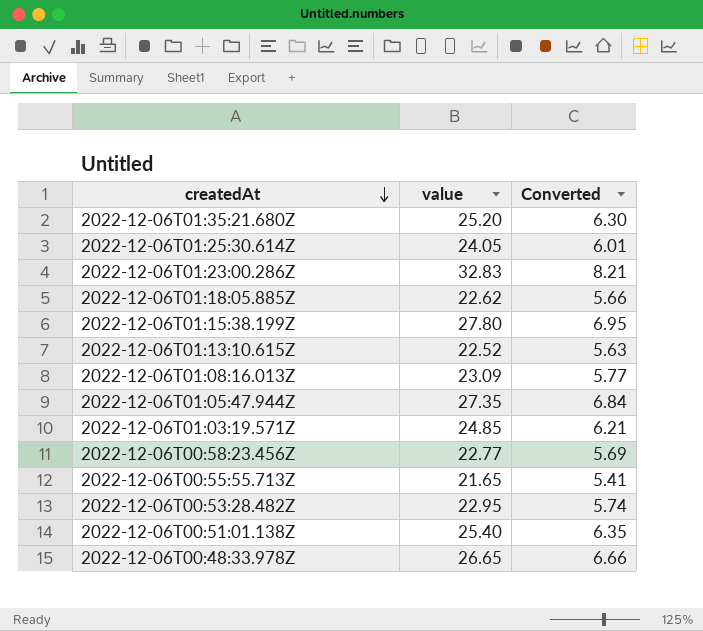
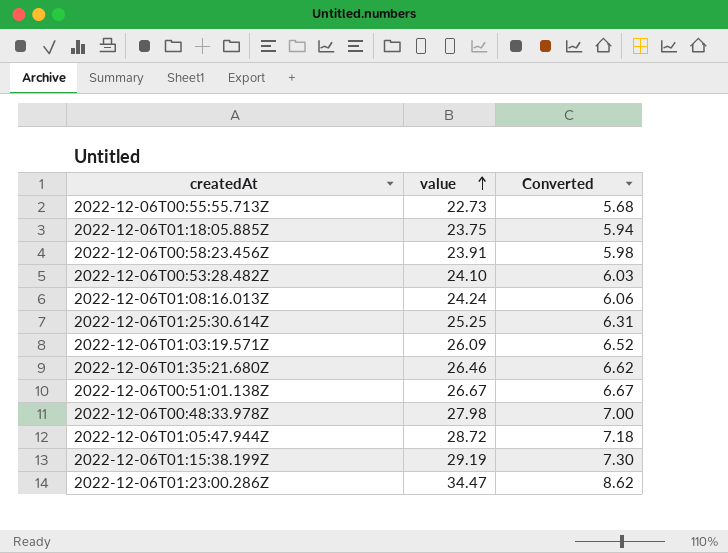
row order: createdAt descending -> value ascending
row 2022-12-06T01:13:10.615Z: 22.52 | 5.63 -> none
2022-12-06T00:55:55.713Z | value: 21.65 -> 22.73
2022-12-06T00:55:55.713Z | Converted: 5.41 -> 5.68
2022-12-06T01:18:05.885Z | value: 22.62 -> 23.75
2022-12-06T01:18:05.885Z | Converted: 5.66 -> 5.94
2022-12-06T00:58:23.456Z | value: 22.77 -> 23.91
2022-12-06T00:58:23.456Z | Converted: 5.69 -> 5.98
2022-12-06T00:53:28.482Z | value: 22.95 -> 24.10
2022-12-06T00:53:28.482Z | Converted: 5.74 -> 6.03
2022-12-06T01:08:16.013Z | value: 23.09 -> 24.24
2022-12-06T01:08:16.013Z | Converted: 5.77 -> 6.06
2022-12-06T01:25:30.614Z | value: 24.05 -> 25.25
2022-12-06T01:25:30.614Z | Converted: 6.01 -> 6.31
2022-12-06T01:03:19.571Z | value: 24.85 -> 26.09
2022-12-06T01:03:19.571Z | Converted: 6.21 -> 6.52
2022-12-06T01:35:21.680Z | value: 25.20 -> 26.46
2022-12-06T01:35:21.680Z | Converted: 6.30 -> 6.62
2022-12-06T00:51:01.138Z | value: 25.40 -> 26.67
2022-12-06T00:51:01.138Z | Converted: 6.35 -> 6.67
2022-12-06T00:48:33.978Z | value: 26.65 -> 27.98
2022-12-06T00:48:33.978Z | Converted: 6.66 -> 7.00
2022-12-06T01:05:47.944Z | value: 27.35 -> 28.72
2022-12-06T01:05:47.944Z | Converted: 6.84 -> 7.18
2022-12-06T01:15:38.199Z | value: 27.80 -> 29.19
2022-12-06T01:15:38.199Z | Converted: 6.95 -> 7.30
2022-12-06T01:23:00.286Z | value: 32.83 -> 34.47
2022-12-06T01:23:00.286Z | Converted: 8.21 -> 8.62

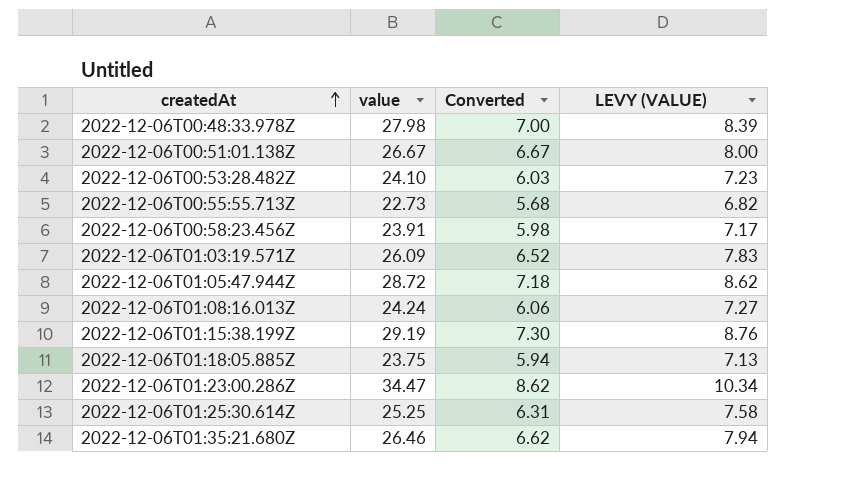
row order: value ascending -> createdAt ascending
column LEVY (VALUE) | formula: none -> [value] * 0.3

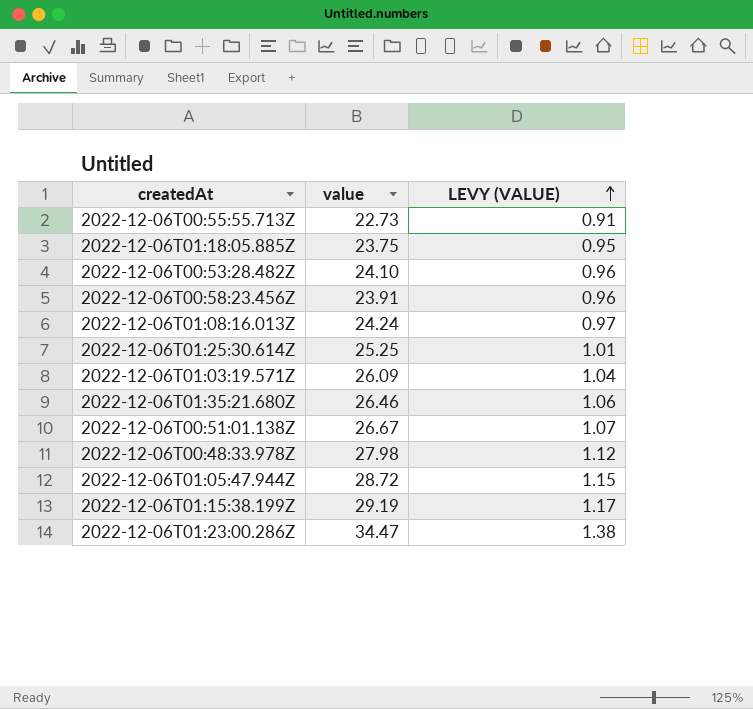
row order: createdAt ascending -> LEVY (VALUE) ascending
column Converted | formula: [value] * 0.25 -> none
column LEVY (VALUE) | formula: [value] * 0.3 -> [value] * 0.04

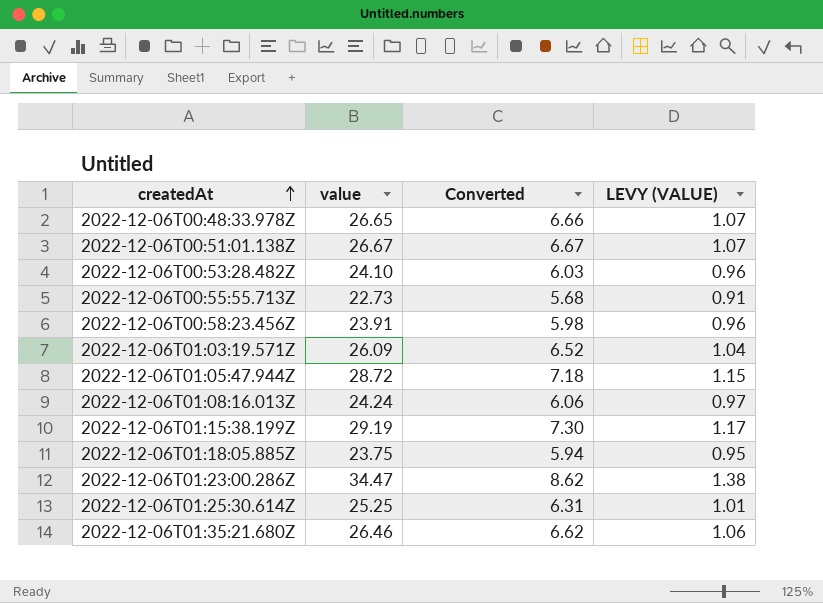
row order: LEVY (VALUE) ascending -> createdAt ascending
column Converted | formula: none -> [value] * 0.25
2022-12-06T00:48:33.978Z | value: 27.98 -> 26.65
2022-12-06T00:48:33.978Z | LEVY (VALUE): 1.12 -> 1.07

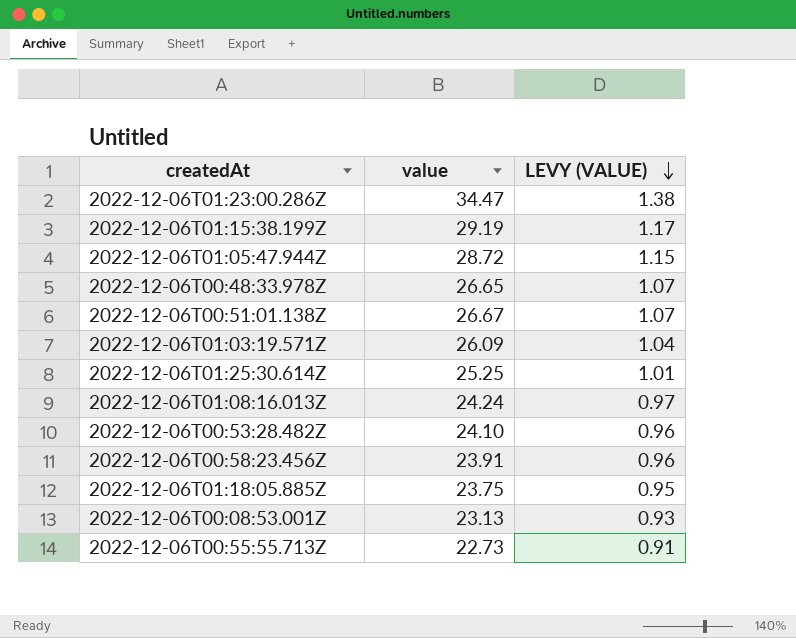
row order: createdAt ascending -> LEVY (VALUE) descending
column Converted | formula: [value] * 0.25 -> none
row 2022-12-06T01:35:21.680Z: 26.46 | 6.62 | 1.06 -> none
row 2022-12-06T00:08:53.001Z: none -> 23.13 | 0.93

